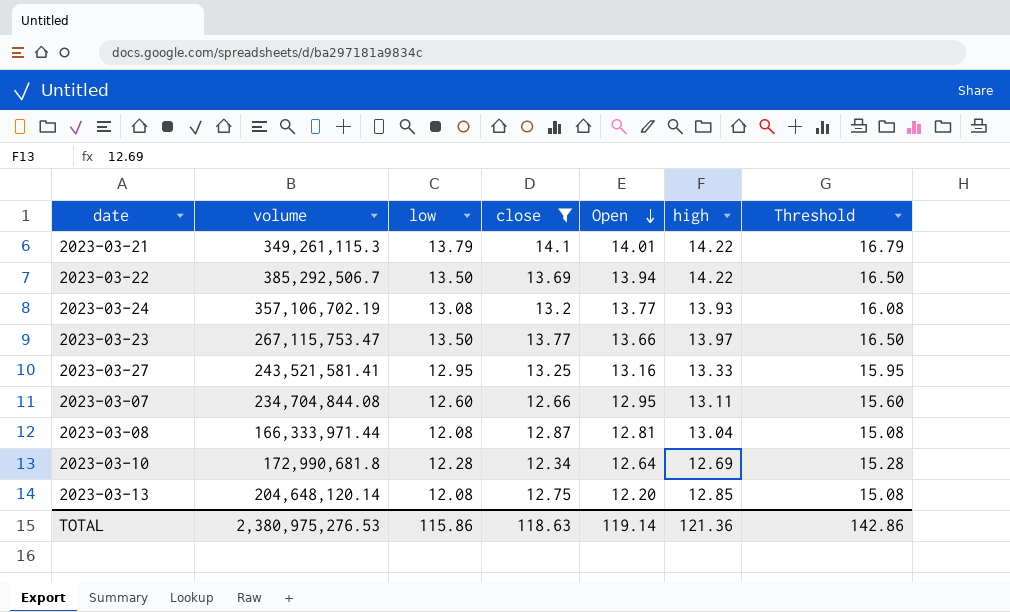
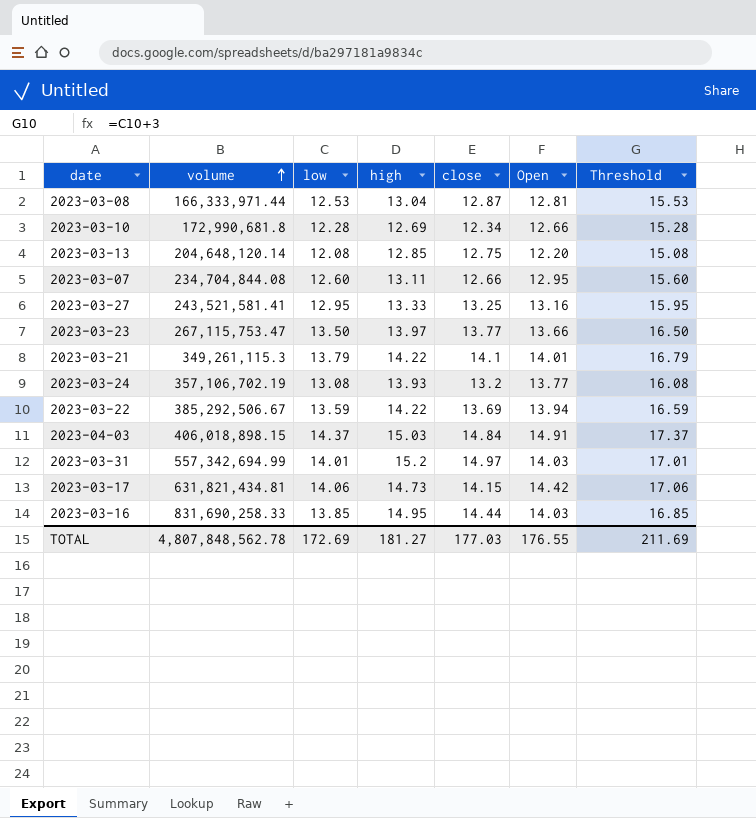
filter: close <= 14.1 -> none
row order: Open descending -> volume ascending
column high | position: 6 -> 4
2023-03-08 | low: 12.08 -> 12.53
2023-03-08 | Threshold: 15.08 -> 15.53
2023-03-10 | Open: 12.64 -> 12.66
2023-03-22 | volume: 385,292,506.7 -> 385,292,506.67
2023-03-22 | low: 13.50 -> 13.59
2023-03-22 | Threshold: 16.50 -> 16.59
TOTAL | volume: 2,380,975,276.53 -> 4,807,848,562.78
TOTAL | low: 115.86 -> 172.69
TOTAL | high: 121.36 -> 181.27
TOTAL | close: 118.63 -> 177.03
TOTAL | Open: 119.14 -> 176.55
TOTAL | Threshold: 142.86 -> 211.69

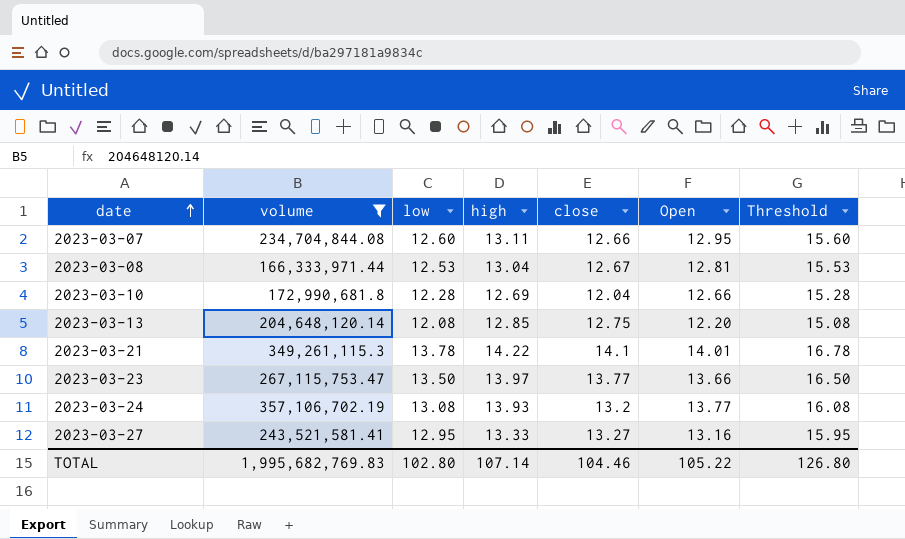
filter: none -> volume <= 357,106,702.19
row order: volume ascending -> date ascending
2023-03-08 | close: 12.87 -> 12.67
2023-03-10 | close: 12.34 -> 12.04
2023-03-21 | low: 13.79 -> 13.78
2023-03-21 | Threshold: 16.79 -> 16.78
2023-03-27 | close: 13.25 -> 13.27
TOTAL | volume: 4,807,848,562.78 -> 1,995,682,769.83
TOTAL | low: 172.69 -> 102.80
TOTAL | high: 181.27 -> 107.14
TOTAL | close: 177.03 -> 104.46
TOTAL | Open: 176.55 -> 105.22
TOTAL | Threshold: 211.69 -> 126.80

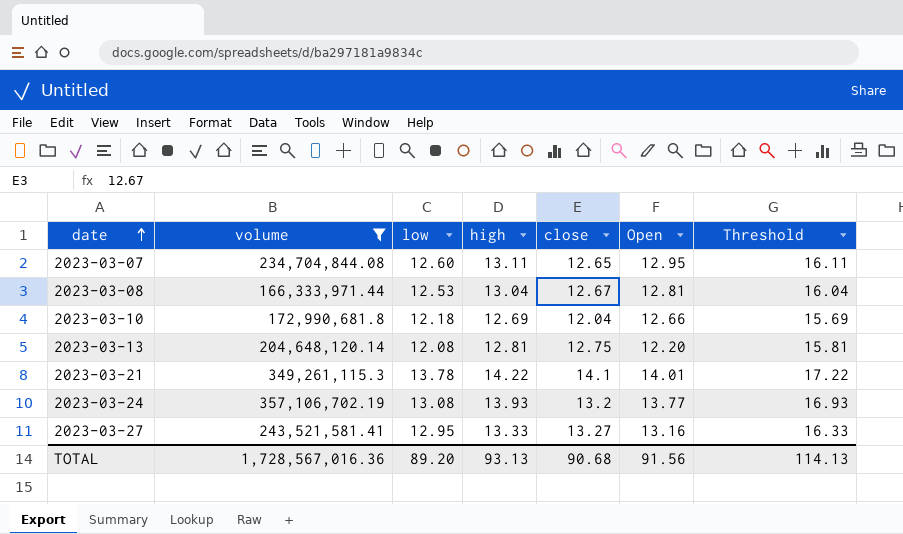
column Threshold | formula: [low] + 3 -> [high] + 3
row 2023-03-23: 267,115,753.47 | 13.50 | 13.97 | 13.77 | 13.66 | 16.50 -> none
2023-03-07 | close: 12.66 -> 12.65
2023-03-10 | low: 12.28 -> 12.18
2023-03-13 | high: 12.85 -> 12.81
TOTAL | volume: 1,995,682,769.83 -> 1,728,567,016.36
TOTAL | low: 102.80 -> 89.20
TOTAL | high: 107.14 -> 93.13
TOTAL | close: 104.46 -> 90.68
TOTAL | Open: 105.22 -> 91.56
TOTAL | Threshold: 126.80 -> 114.13

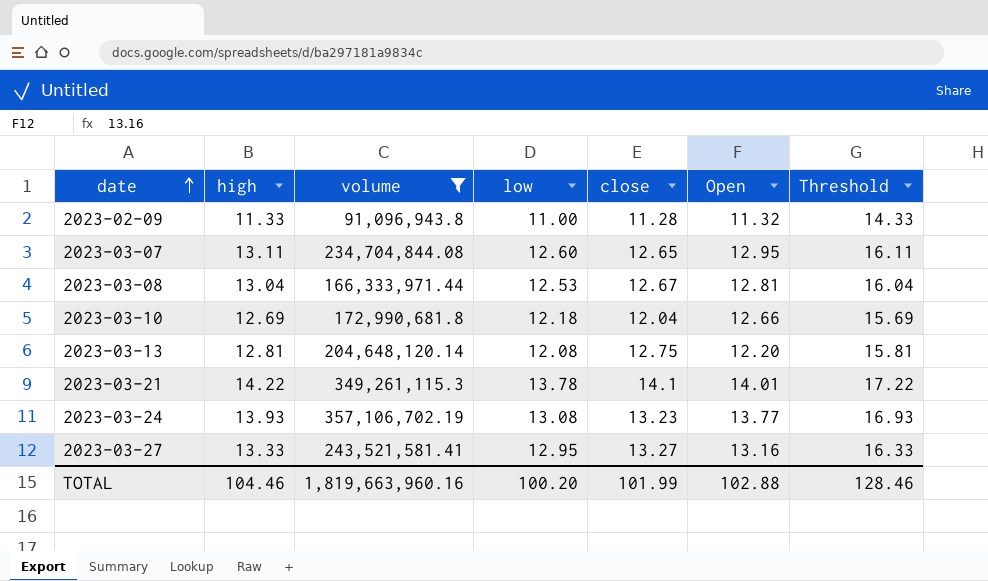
column high | position: 4 -> 2
row 2023-02-09: none -> 11.33 | 91,096,943.8 | 11.00 | 11.28 | 11.32 | 14.33
2023-03-24 | close: 13.2 -> 13.23
TOTAL | high: 93.13 -> 104.46
TOTAL | volume: 1,728,567,016.36 -> 1,819,663,960.16
TOTAL | low: 89.20 -> 100.20
TOTAL | close: 90.68 -> 101.99
TOTAL | Open: 91.56 -> 102.88
TOTAL | Threshold: 114.13 -> 128.46

